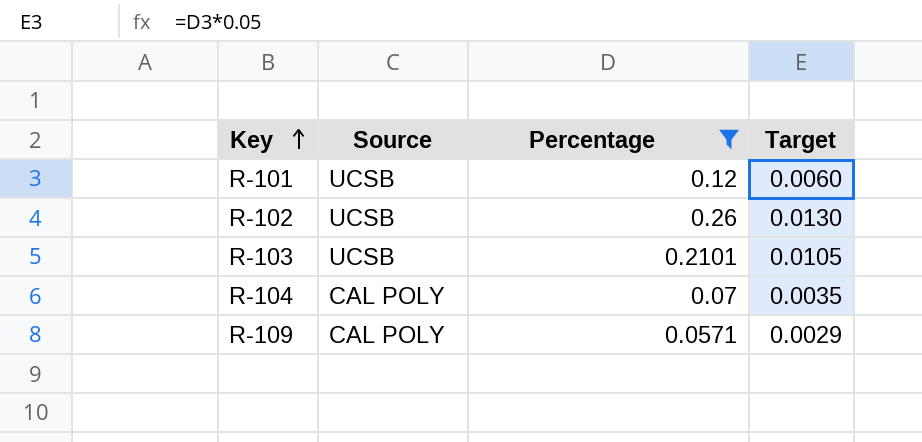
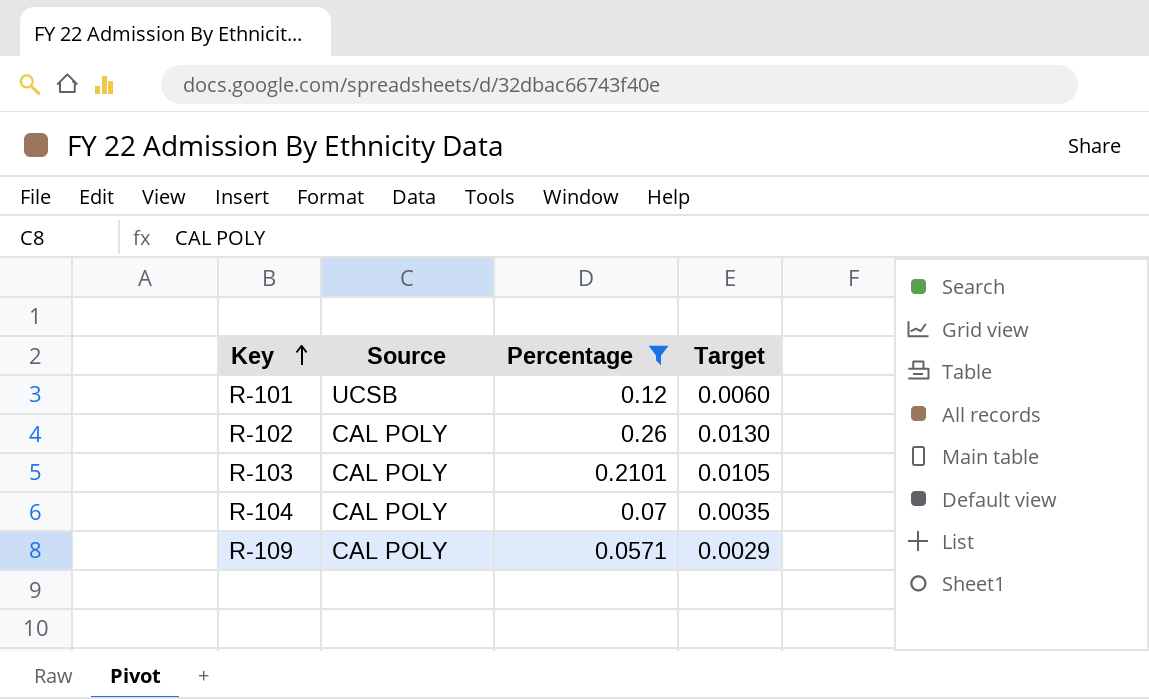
R-102 | Source: UCSB -> CAL POLY
R-103 | Source: UCSB -> CAL POLY

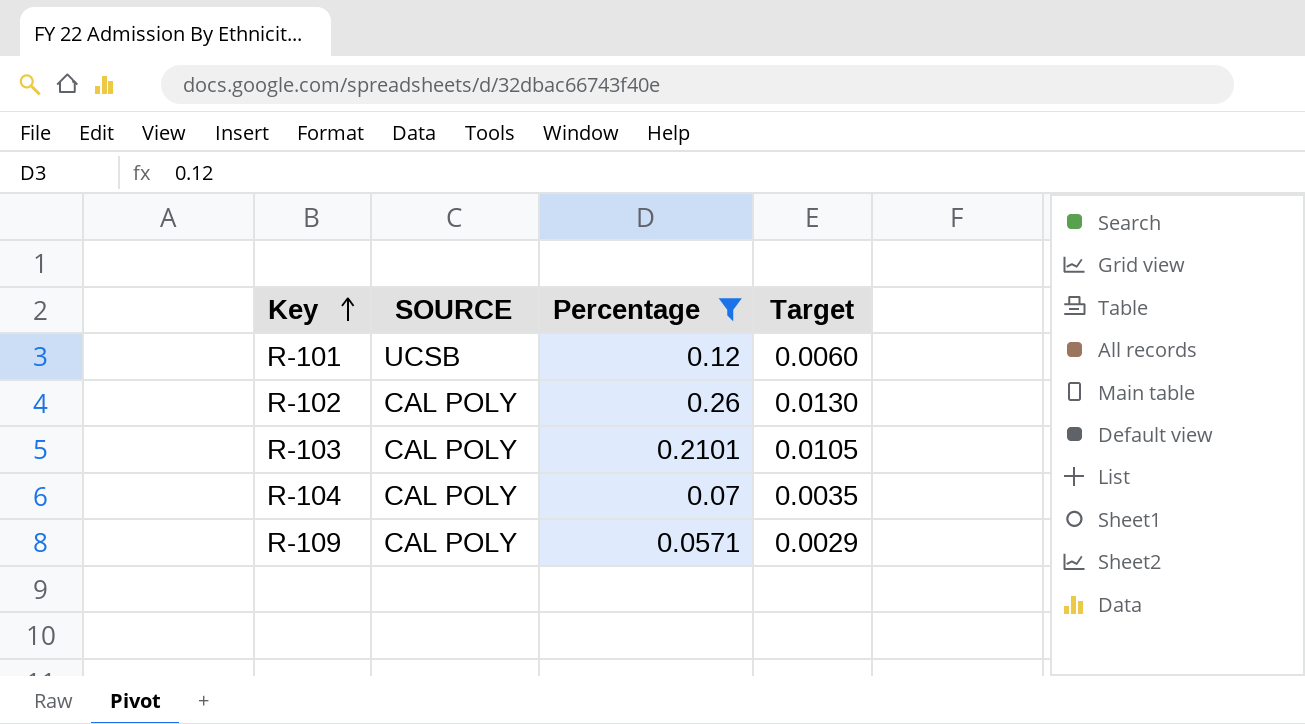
column name: Source -> SOURCE

